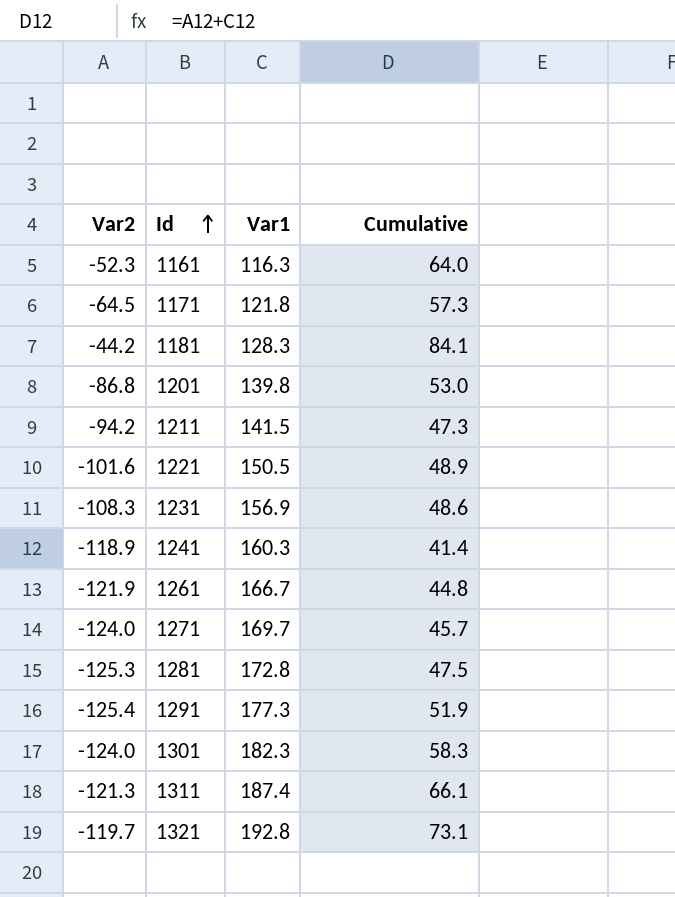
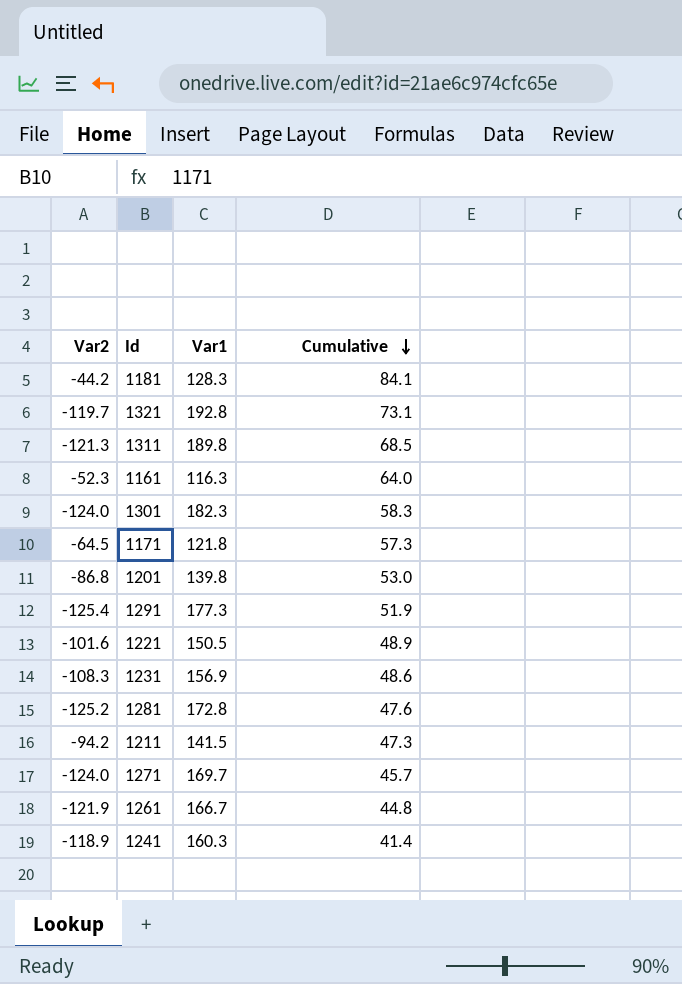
row order: Id ascending -> Cumulative descending
1311 | Var1: 187.4 -> 189.8
1311 | Cumulative: 66.1 -> 68.5
1281 | Var2: -125.3 -> -125.2
1281 | Cumulative: 47.5 -> 47.6

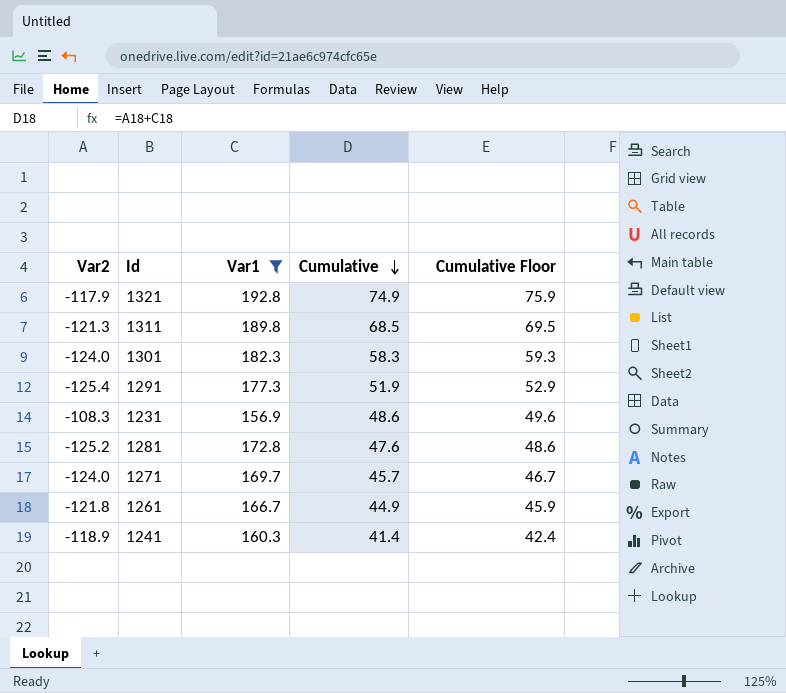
filter: none -> Var1 >= 156.9
column Cumulative Floor | formula: none -> [Cumulative] + 1
1321 | Var2: -119.7 -> -117.9
1321 | Cumulative: 73.1 -> 74.9
1261 | Var2: -121.9 -> -121.8
1261 | Cumulative: 44.8 -> 44.9

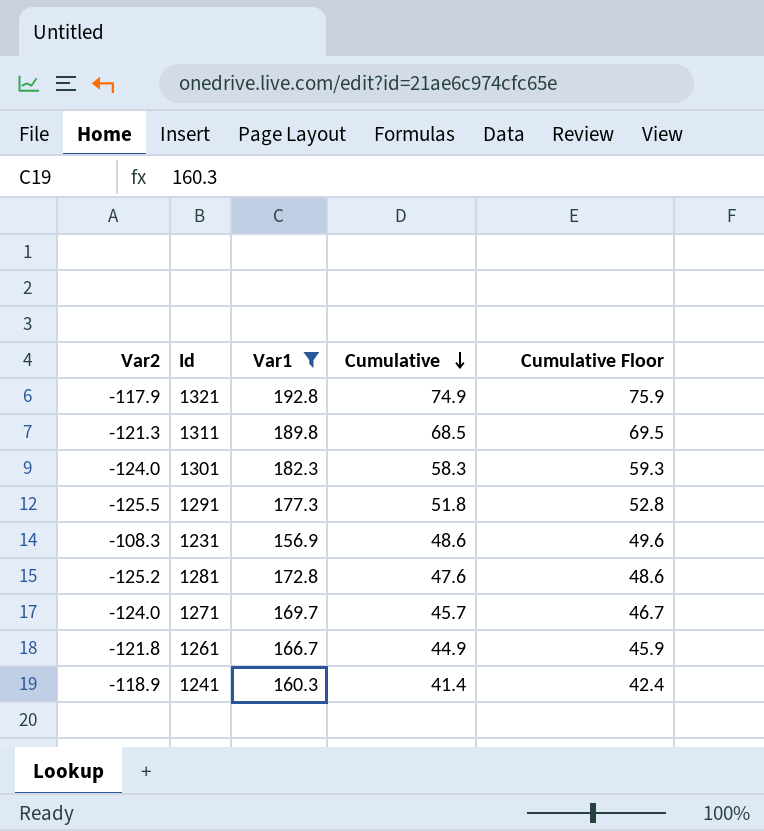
1291 | Var2: -125.4 -> -125.5
1291 | Cumulative: 51.9 -> 51.8
1291 | Cumulative Floor: 52.9 -> 52.8

